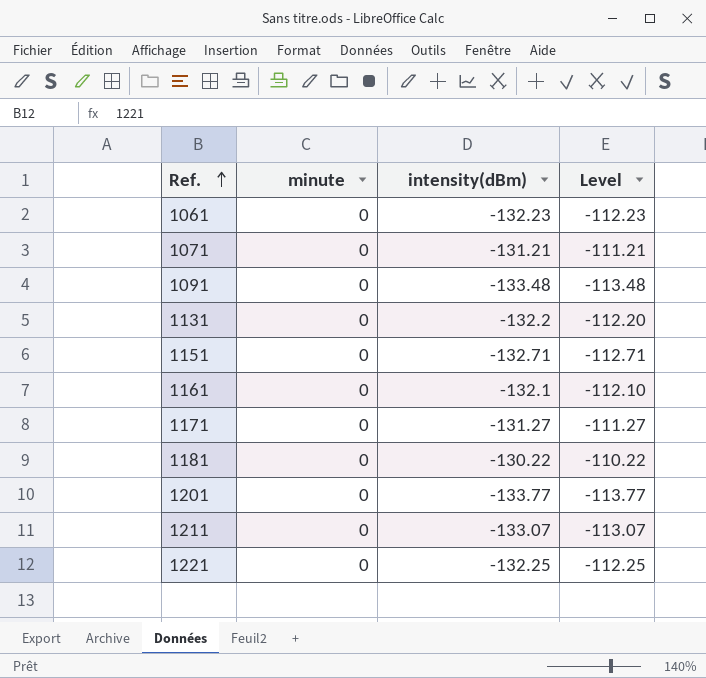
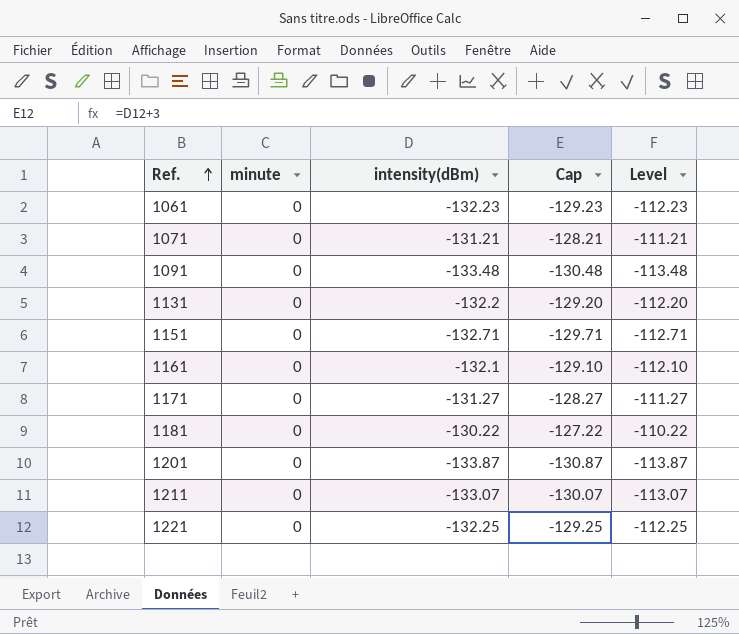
column Cap | formula: none -> [intensity(dBm)] + 3
1201 | intensity(dBm): -133.77 -> -133.87
1201 | Level: -113.77 -> -113.87

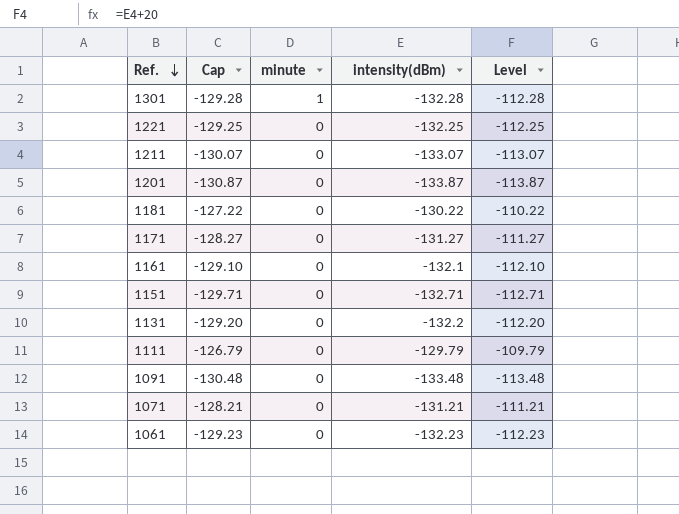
row order: Ref. ascending -> Ref. descending
column Cap | position: 4 -> 2
row 1301: none -> -129.28 | 1 | -132.28 | -112.28
row 1111: none -> -126.79 | 0 | -129.79 | -109.79

